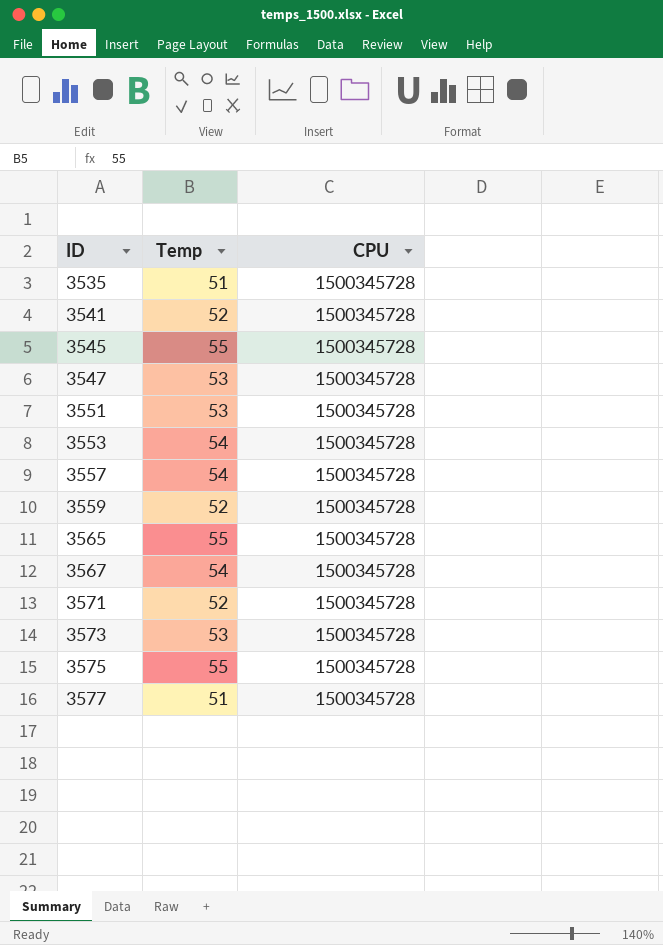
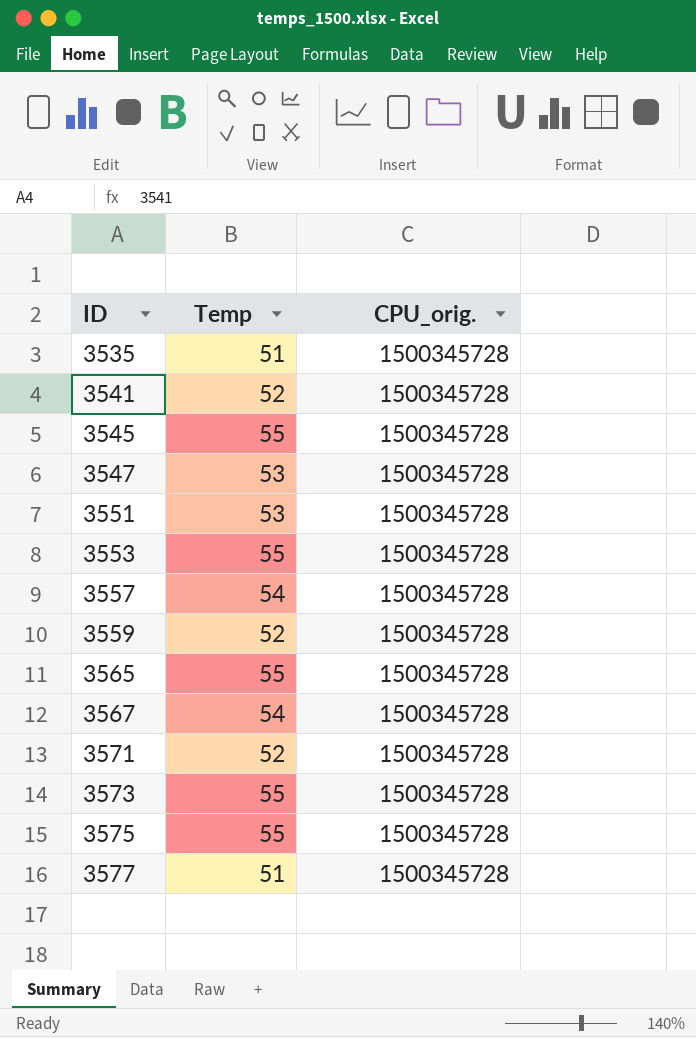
column name: CPU -> CPU_orig.
3553 | Temp: 54 -> 55
3573 | Temp: 53 -> 55

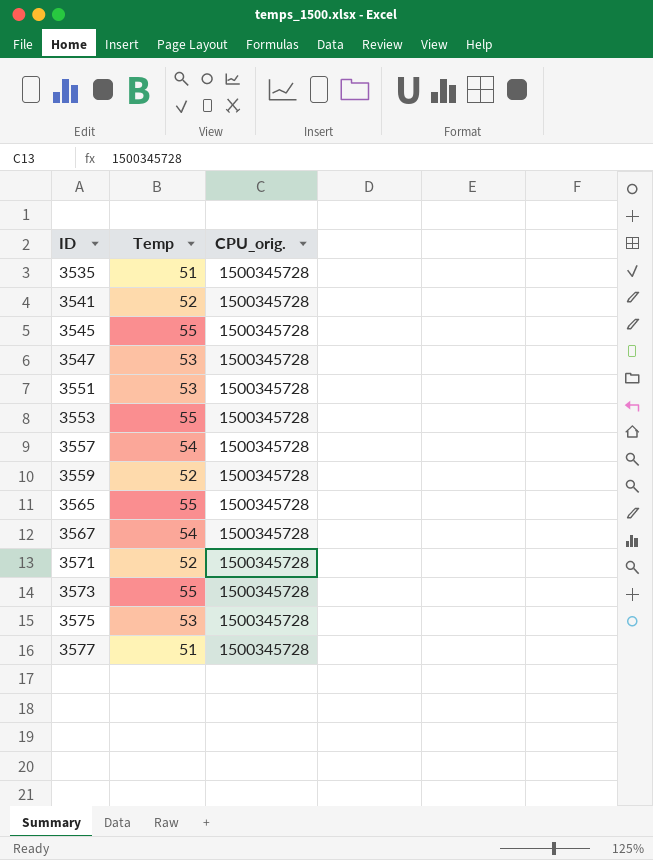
3575 | Temp: 55 -> 53

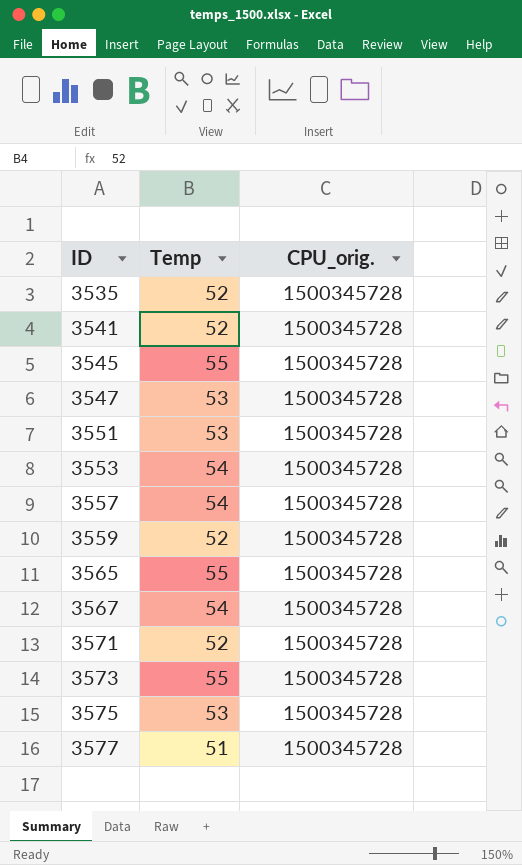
3535 | Temp: 51 -> 52
3553 | Temp: 55 -> 54

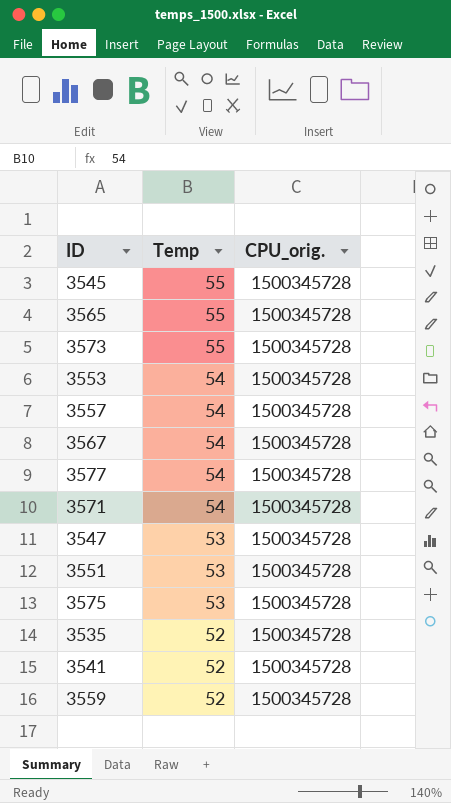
row order: ID ascending -> Temp descending
3577 | Temp: 51 -> 54
3571 | Temp: 52 -> 54

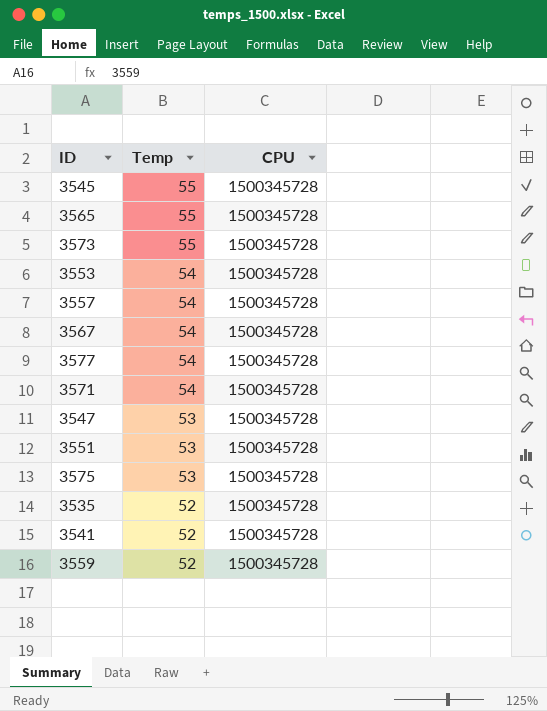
column name: CPU_orig. -> CPU

